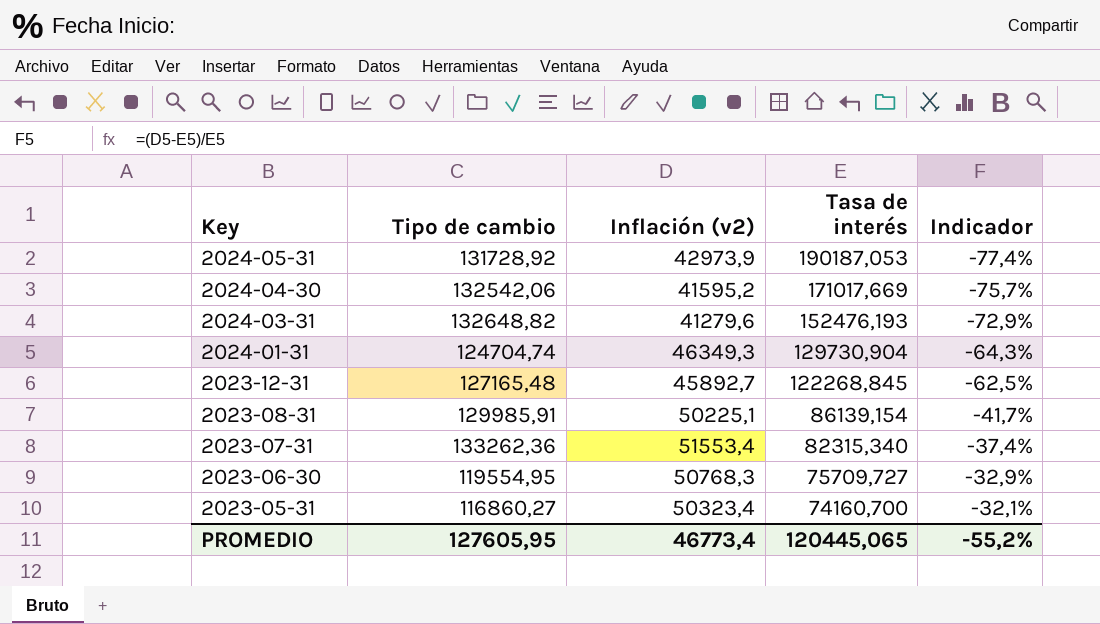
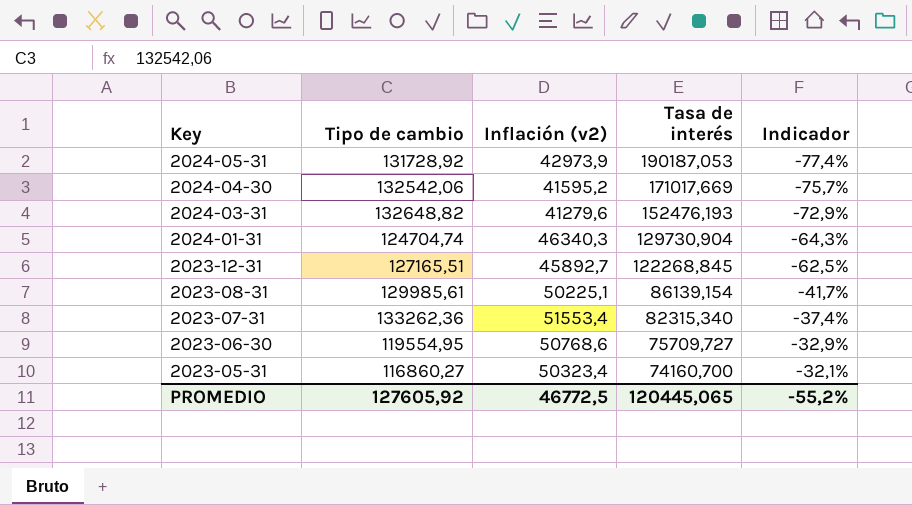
2024-01-31 | Inflación (v2): 46349,3 -> 46340,3
2023-12-31 | Tipo de cambio: 127165,48 -> 127165,51
2023-08-31 | Tipo de cambio: 129985,91 -> 129985,61
2023-06-30 | Inflación (v2): 50768,3 -> 50768,6
PROMEDIO | Tipo de cambio: 127605,95 -> 127605,92
PROMEDIO | Inflación (v2): 46773,4 -> 46772,5

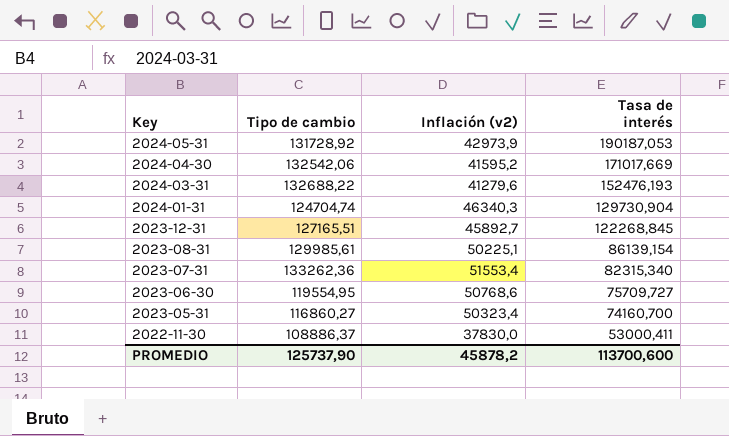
column Indicador | formula: ([Inflación (v2)] - [Tasa de interés]) / [Tasa de interés] -> none
2024-03-31 | Tipo de cambio: 132648,82 -> 132688,22
row 2022-11-30: none -> 108886,37 | 37830,0 | 53000,411
PROMEDIO | Tipo de cambio: 127605,92 -> 125737,90
PROMEDIO | Inflación (v2): 46772,5 -> 45878,2
PROMEDIO | Tasa de interés: 120445,065 -> 113700,600

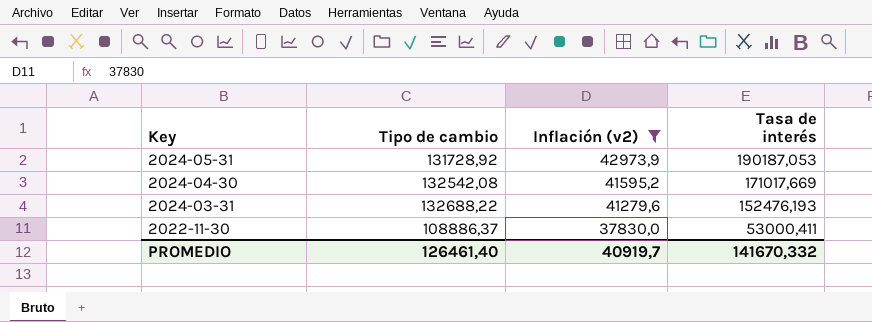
filter: none -> Inflación (v2) <= 42973,9
2024-04-30 | Tipo de cambio: 132542,06 -> 132542,08
PROMEDIO | Tipo de cambio: 125737,90 -> 126461,40
PROMEDIO | Inflación (v2): 45878,2 -> 40919,7
PROMEDIO | Tasa de interés: 113700,600 -> 141670,332

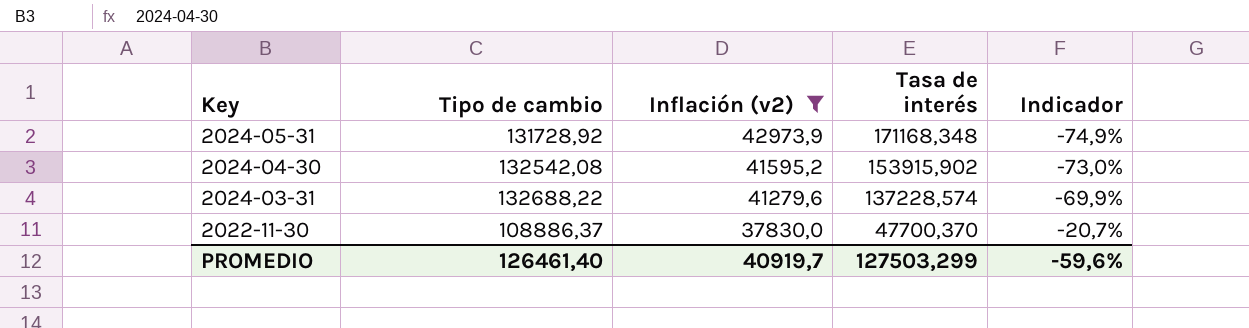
column Indicador | formula: none -> ([Inflación (v2)] - [Tasa de interés]) / [Tasa de interés]
2024-05-31 | Tasa de interés: 190187,053 -> 171168,348
2024-04-30 | Tasa de interés: 171017,669 -> 153915,902
2024-03-31 | Tasa de interés: 152476,193 -> 137228,574
2022-11-30 | Tasa de interés: 53000,411 -> 47700,370
PROMEDIO | Tasa de interés: 141670,332 -> 127503,299

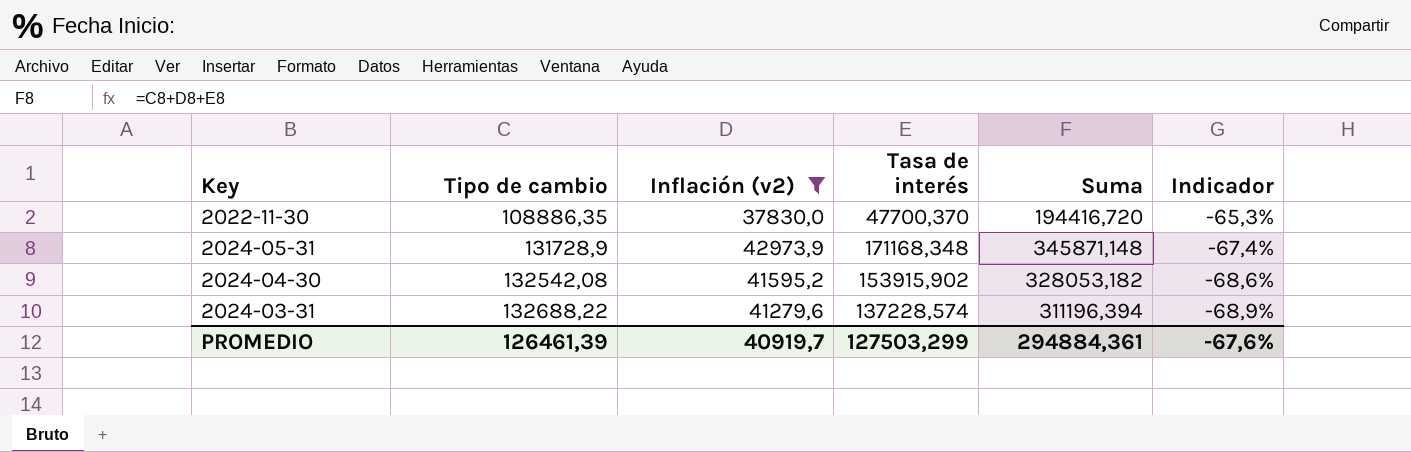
row order: Key descending -> Tipo de cambio ascending
column Suma | formula: none -> [Tipo de cambio] + [Inflación (v2)] + [Tasa de interés]
column Indicador | formula: ([Inflación (v2)] - [Tasa de interés]) / [Tasa de interés] -> ([Inflación (v2)] - [Tipo de cambio]) / [Tipo de cambio]
2022-11-30 | Tipo de cambio: 108886,37 -> 108886,35
2024-05-31 | Tipo de cambio: 131728,92 -> 131728,9
PROMEDIO | Tipo de cambio: 126461,40 -> 126461,39
PROMEDIO | Indicador: -59,6% -> -67,6%

